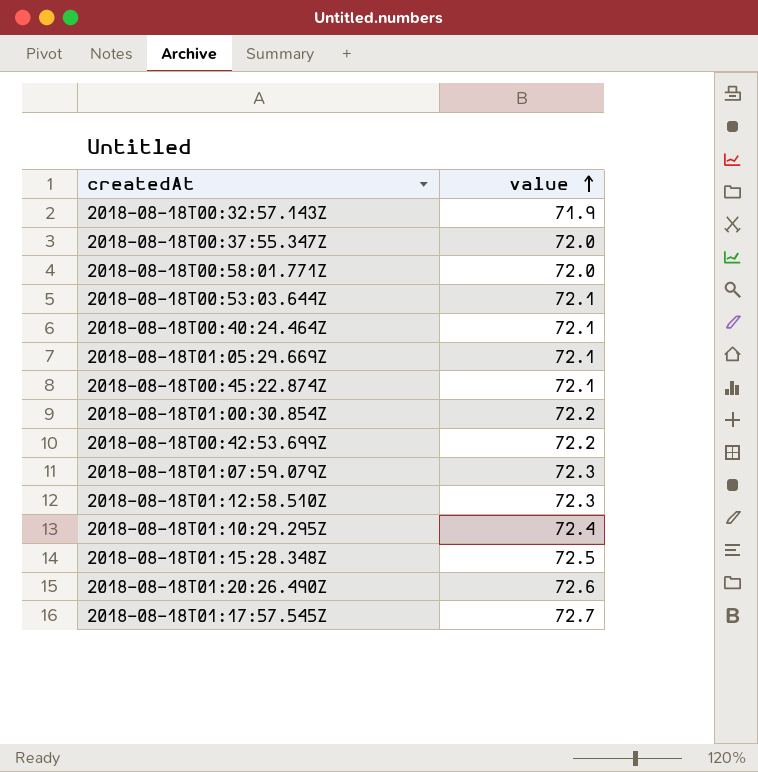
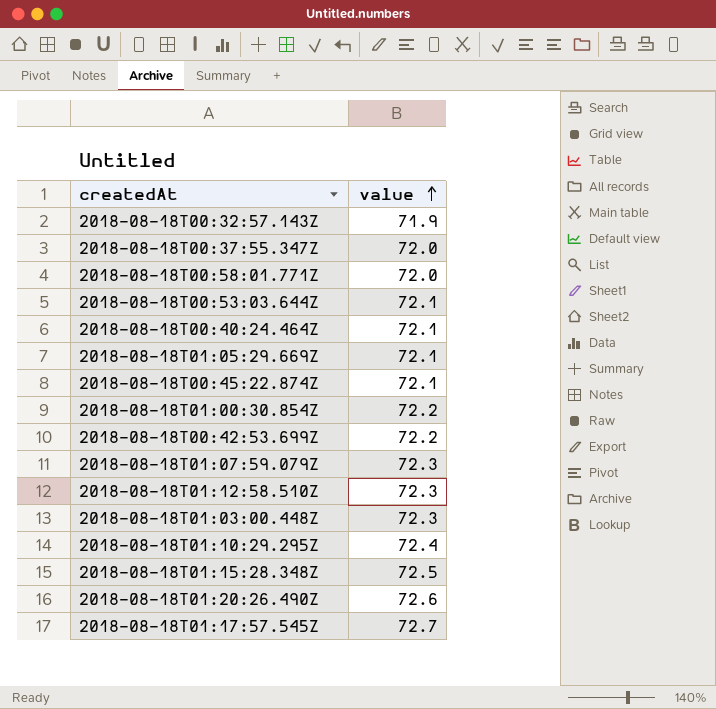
row 2018-08-18T01:03:00.448Z: none -> 72.3

